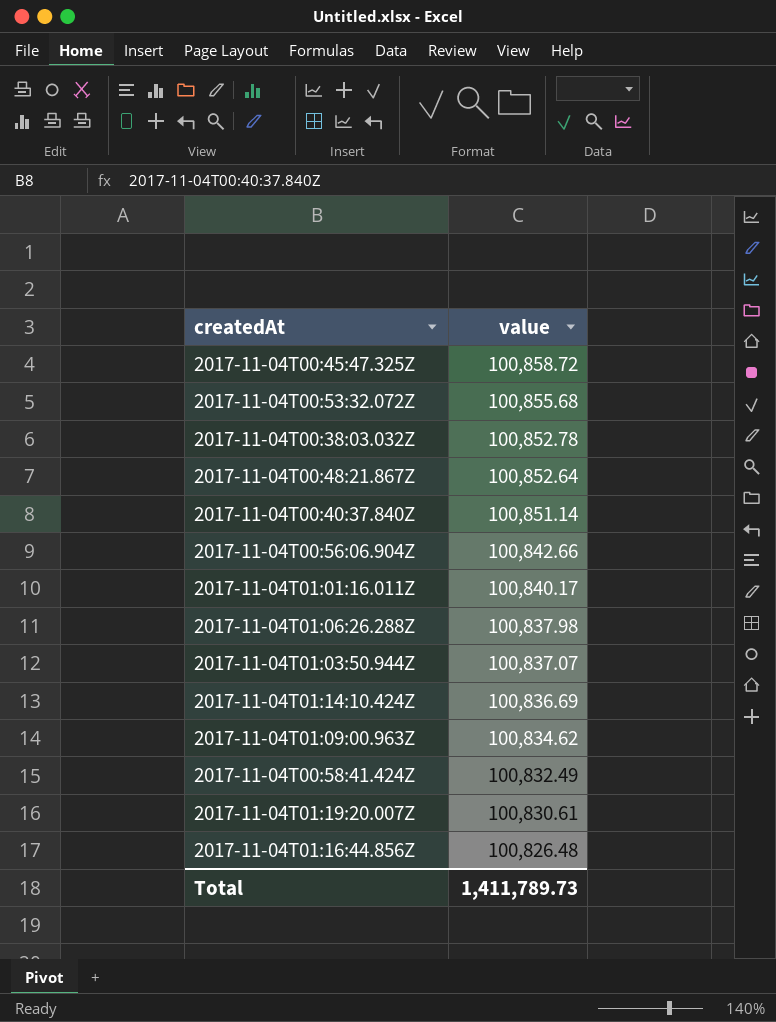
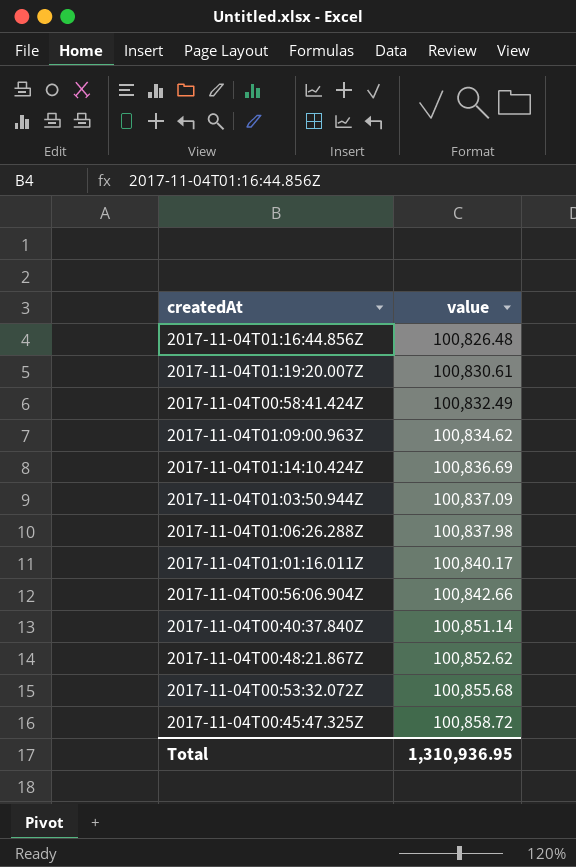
row order: value descending -> value ascending
row 2017-11-04T00:38:03.032Z: 100,852.78 -> none
2017-11-04T01:03:50.944Z | value: 100,837.07 -> 100,837.09
2017-11-04T00:48:21.867Z | value: 100,852.64 -> 100,852.62
Total | value: 1,411,789.73 -> 1,310,936.95

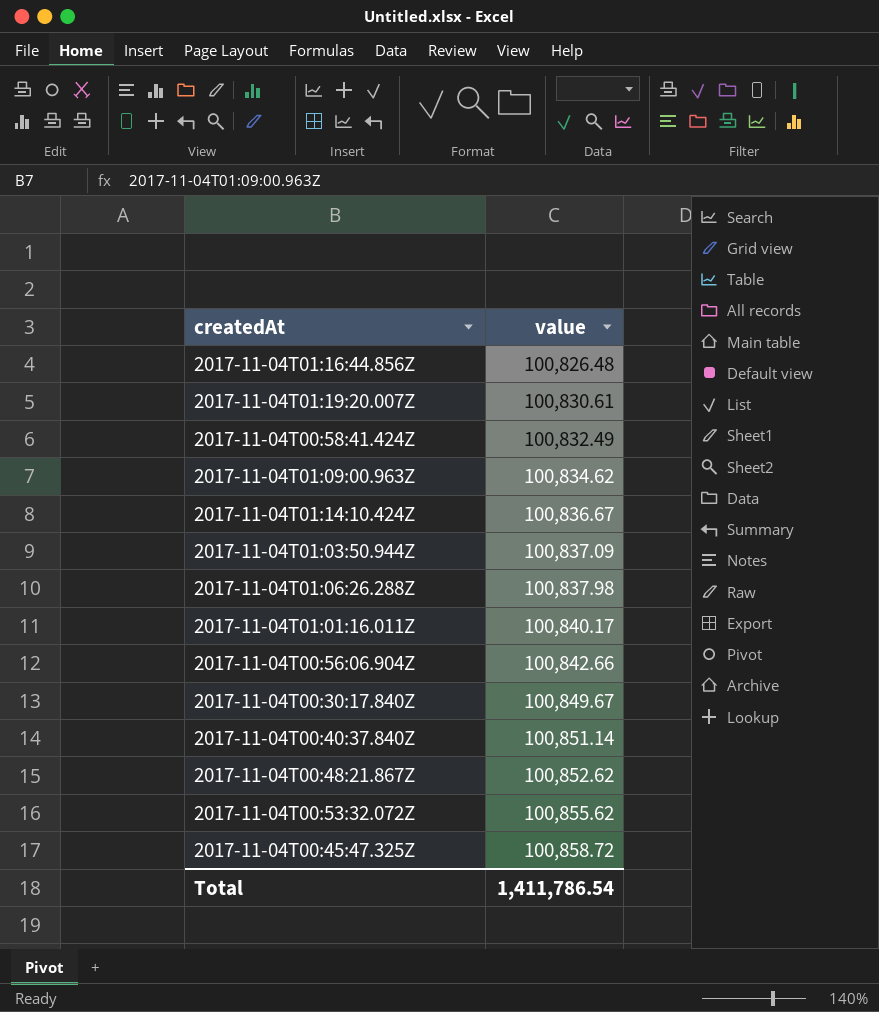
2017-11-04T01:14:10.424Z | value: 100,836.69 -> 100,836.67
row 2017-11-04T00:30:17.840Z: none -> 100,849.67
2017-11-04T00:53:32.072Z | value: 100,855.68 -> 100,855.62
Total | value: 1,310,936.95 -> 1,411,786.54

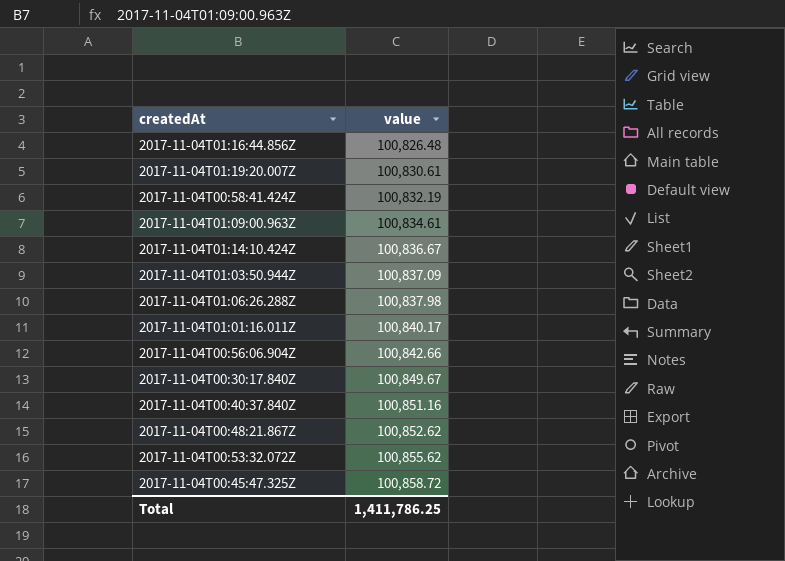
2017-11-04T00:58:41.424Z | value: 100,832.49 -> 100,832.19
2017-11-04T01:09:00.963Z | value: 100,834.62 -> 100,834.61
2017-11-04T00:40:37.840Z | value: 100,851.14 -> 100,851.16
Total | value: 1,411,786.54 -> 1,411,786.25

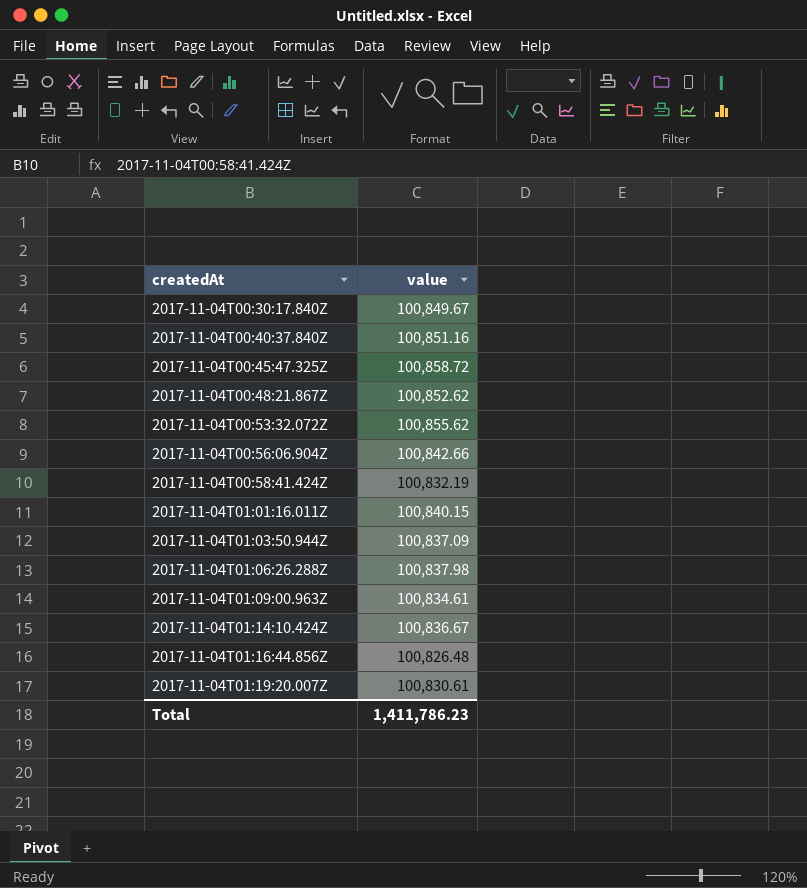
row order: value ascending -> createdAt ascending
2017-11-04T01:01:16.011Z | value: 100,840.17 -> 100,840.15
Total | value: 1,411,786.25 -> 1,411,786.23

